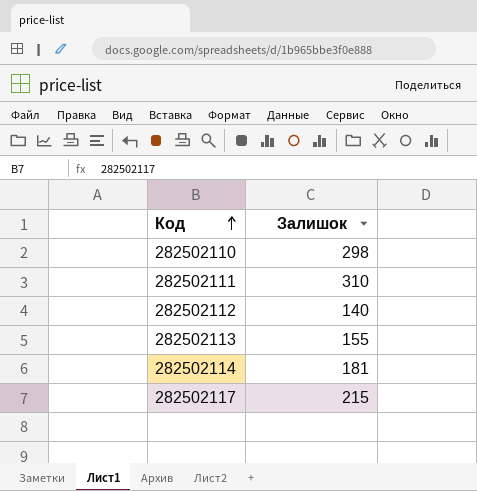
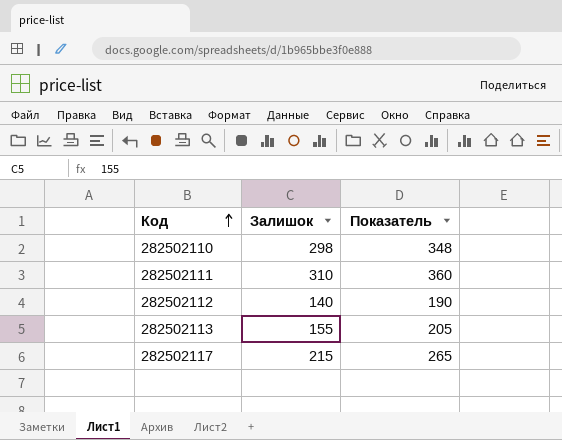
column Показатель | formula: none -> [Залишок] + 50
row 282502114: 181 -> none

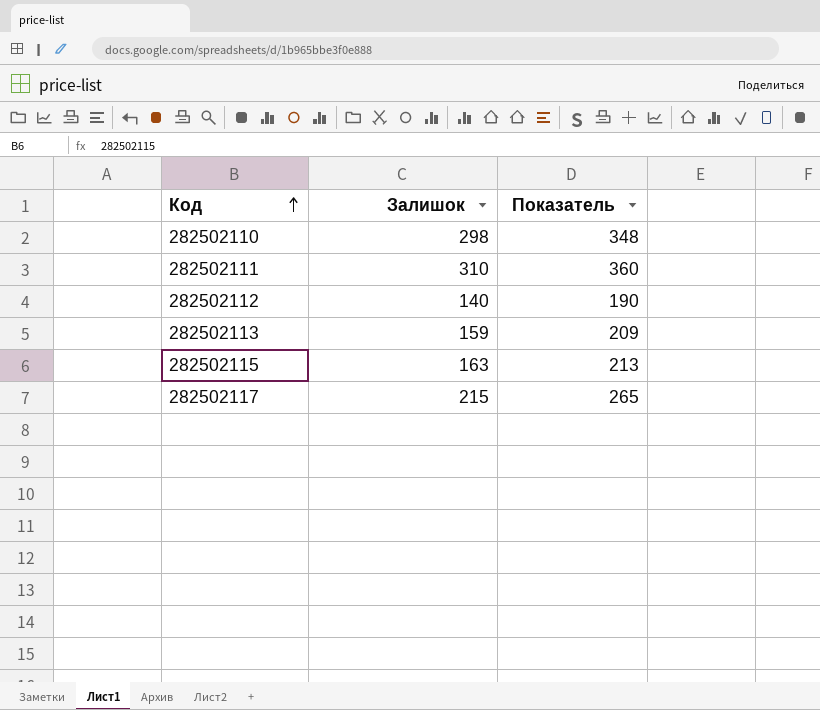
282502113 | Залишок: 155 -> 159
282502113 | Показатель: 205 -> 209
row 282502115: none -> 163 | 213

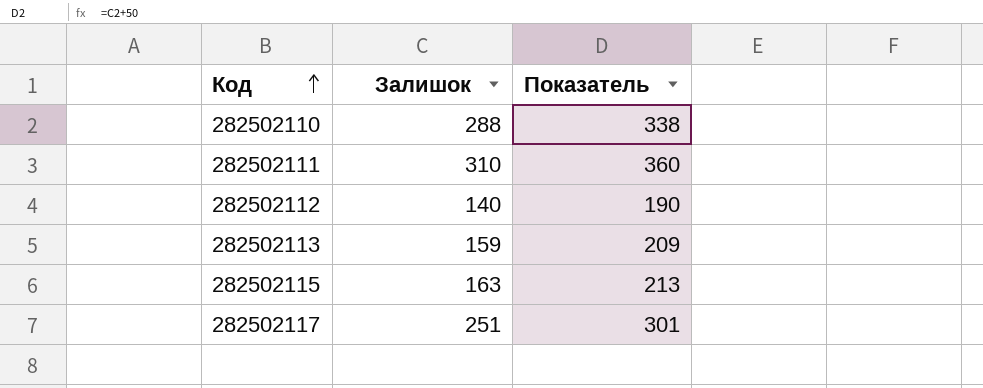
282502110 | Залишок: 298 -> 288
282502110 | Показатель: 348 -> 338
282502117 | Залишок: 215 -> 251
282502117 | Показатель: 265 -> 301

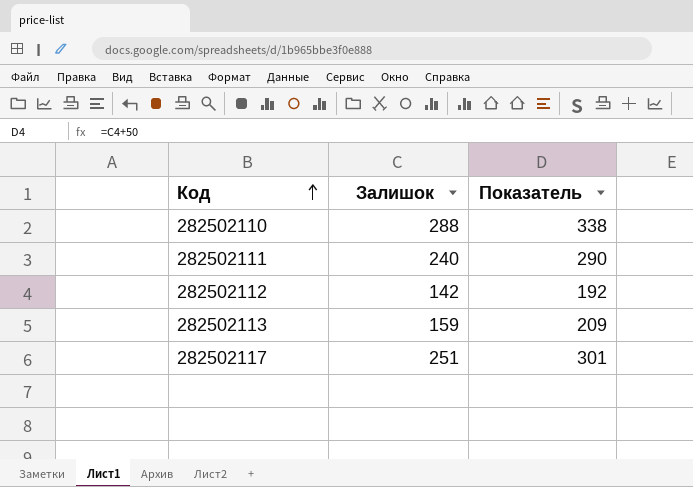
row 282502115: 163 | 213 -> none
282502111 | Залишок: 310 -> 240
282502111 | Показатель: 360 -> 290
282502112 | Залишок: 140 -> 142
282502112 | Показатель: 190 -> 192

